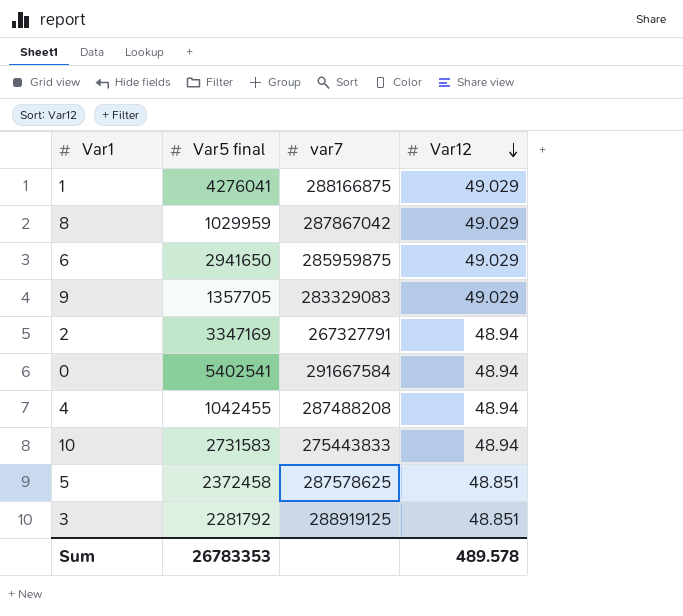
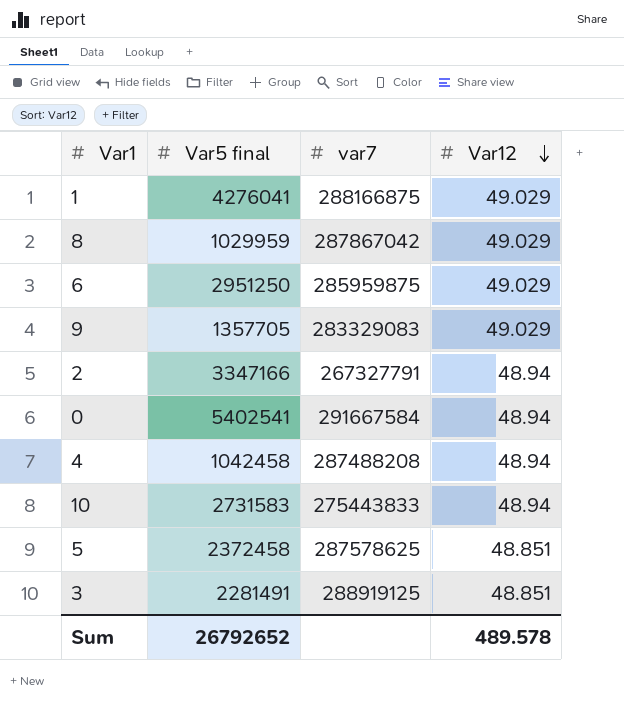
6 | Var5 final: 2941650 -> 2951250
2 | Var5 final: 3347169 -> 3347166
4 | Var5 final: 1042455 -> 1042458
3 | Var5 final: 2281792 -> 2281491
Sum | Var5 final: 26783353 -> 26792652

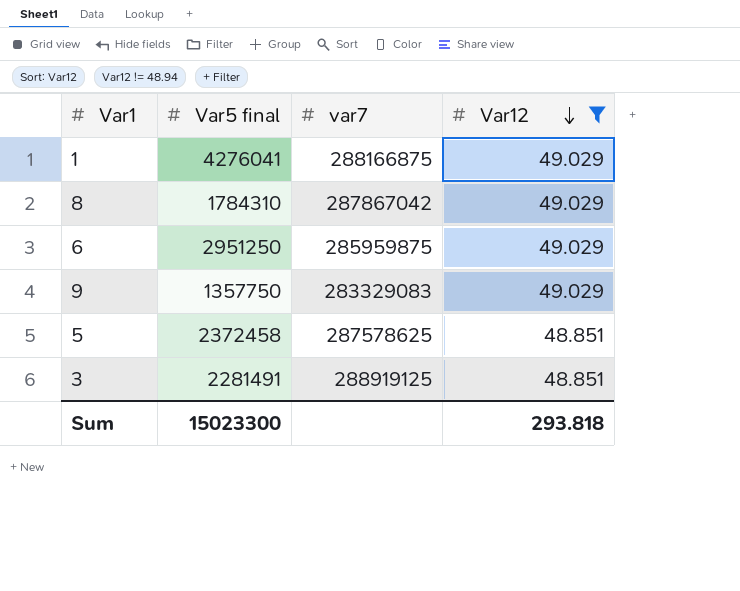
filter: none -> Var12 != 48.94
8 | Var5 final: 1029959 -> 1784310
9 | Var5 final: 1357705 -> 1357750
Sum | Var5 final: 26792652 -> 15023300
Sum | Var12: 489.578 -> 293.818

